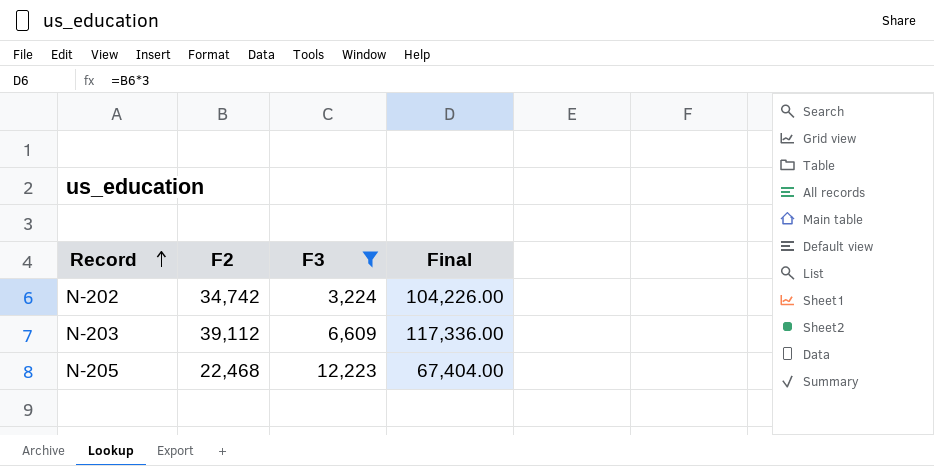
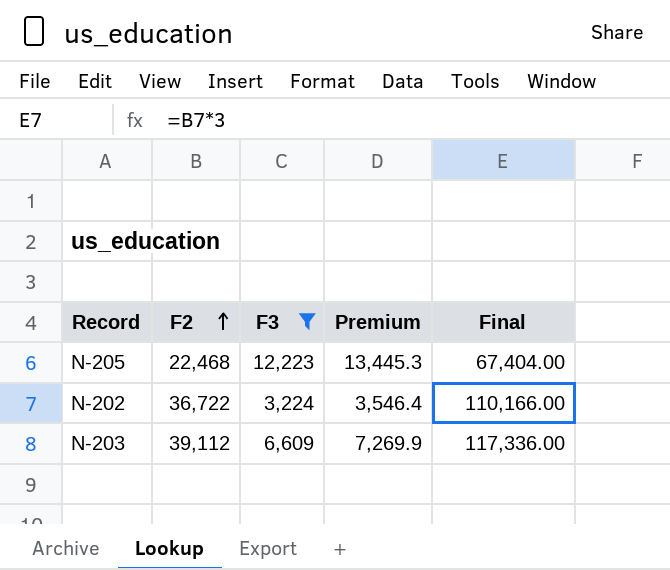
row order: Record ascending -> F2 ascending
column Premium | formula: none -> [F3] * 1.1
N-202 | F2: 34,742 -> 36,722
N-202 | Final: 104,226.00 -> 110,166.00

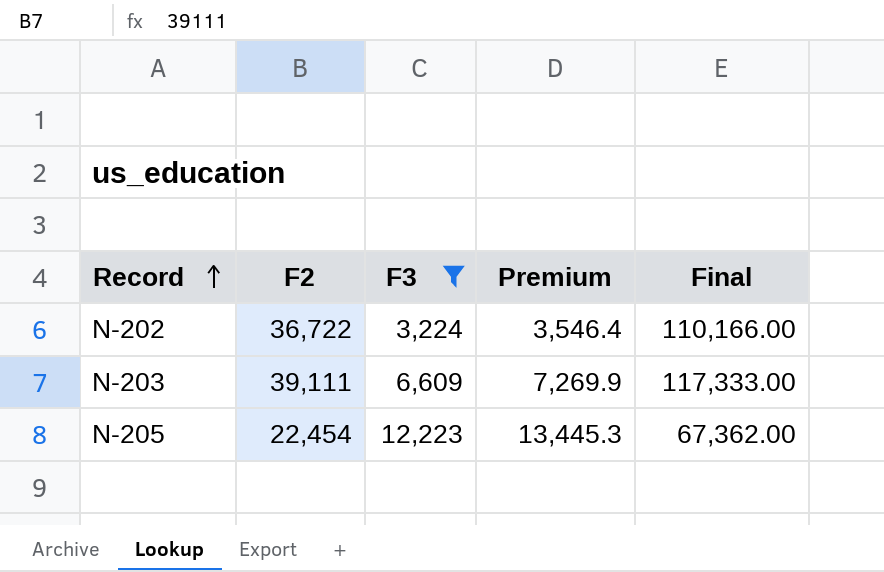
row order: F2 ascending -> Record ascending
N-203 | F2: 39,112 -> 39,111
N-203 | Final: 117,336.00 -> 117,333.00
N-205 | F2: 22,468 -> 22,454
N-205 | Final: 67,404.00 -> 67,362.00

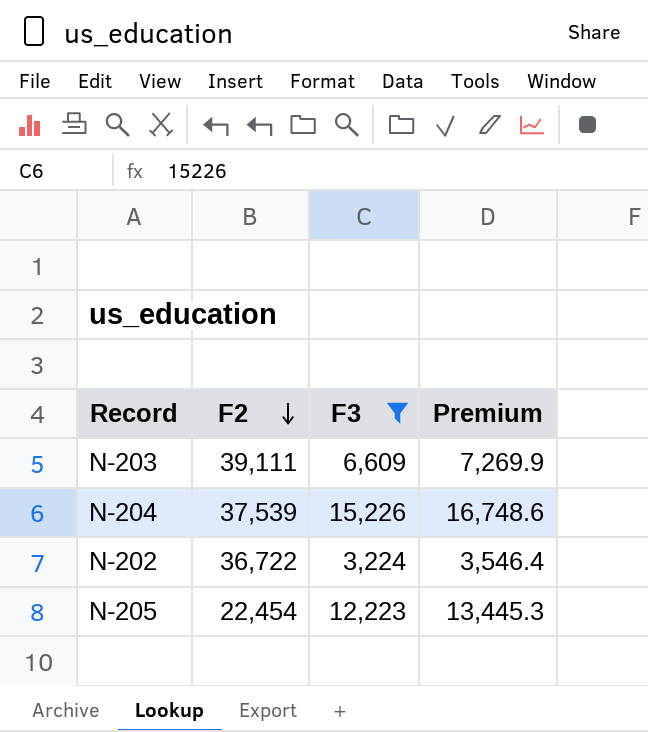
row order: Record ascending -> F2 descending
column Final | formula: [F2] * 3 -> none
row N-204: none -> 37,539 | 15,226 | 16,748.6

